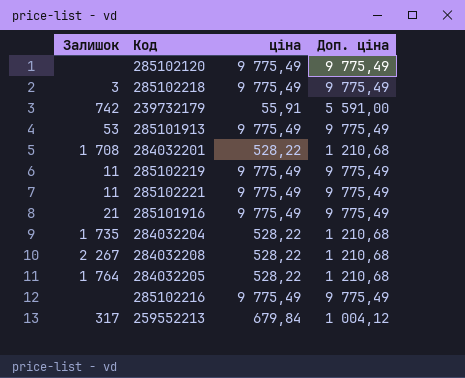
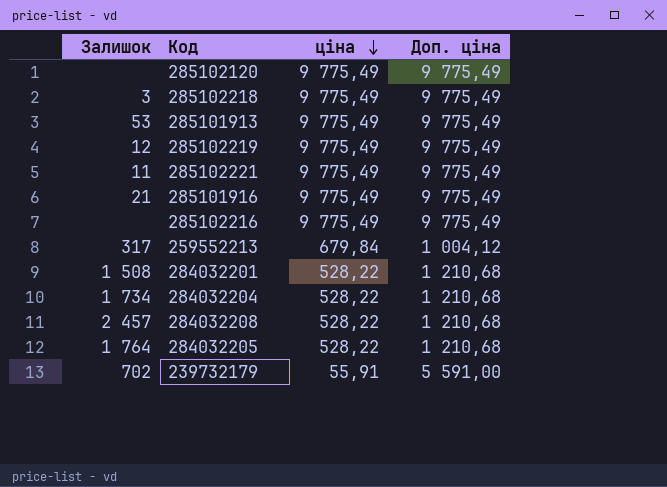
row order: none -> ціна descending
285102219 | Залишок: 11 -> 12
284032201 | Залишок: 1 708 -> 1 508
284032204 | Залишок: 1 735 -> 1 734
284032208 | Залишок: 2 267 -> 2 457
239732179 | Залишок: 742 -> 702

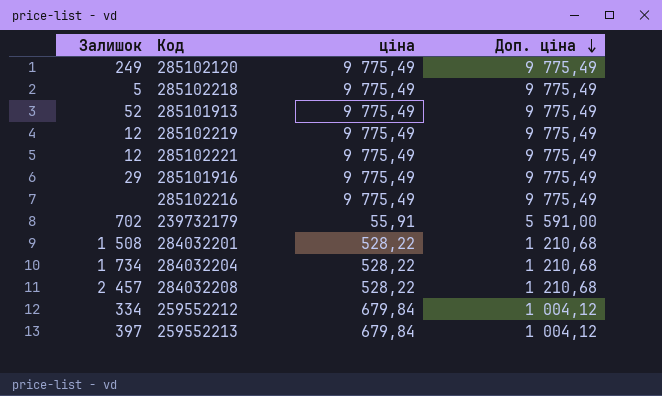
row order: ціна descending -> Доп. ціна descending
row 284032205: 1 764 | 528,22 | 1 210,68 -> none
285102120 | Залишок: none -> 249
285102218 | Залишок: 3 -> 5
285101913 | Залишок: 53 -> 52
285102221 | Залишок: 11 -> 12
285101916 | Залишок: 21 -> 29
row 259552212: none -> 334 | 679,84 | 1 004,12
259552213 | Залишок: 317 -> 397

